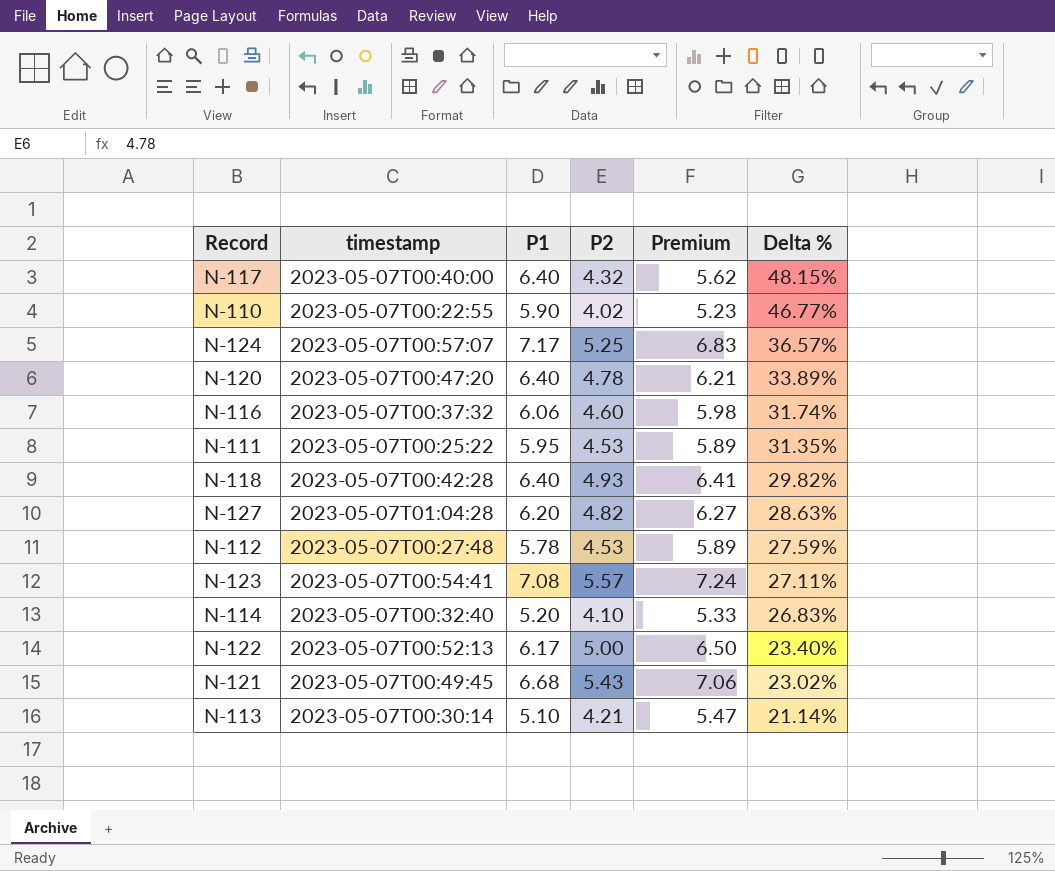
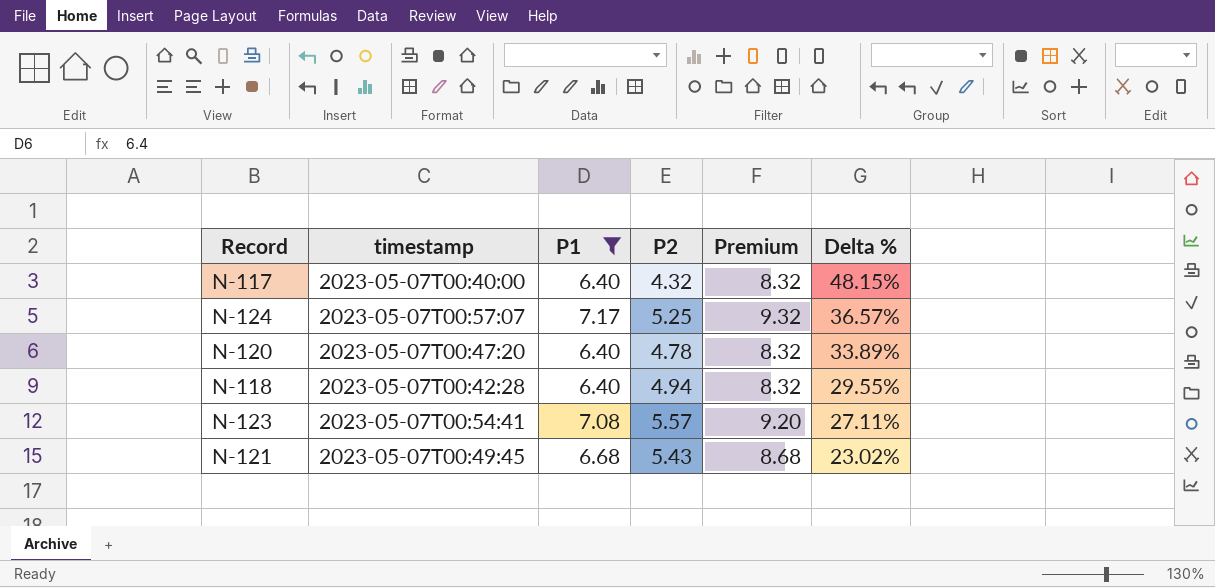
filter: none -> P1 >= 6.40
column Premium | formula: [P2] * 1.3 -> [P1] * 1.3
N-118 | P2: 4.93 -> 4.94
N-118 | Delta %: 29.82% -> 29.55%

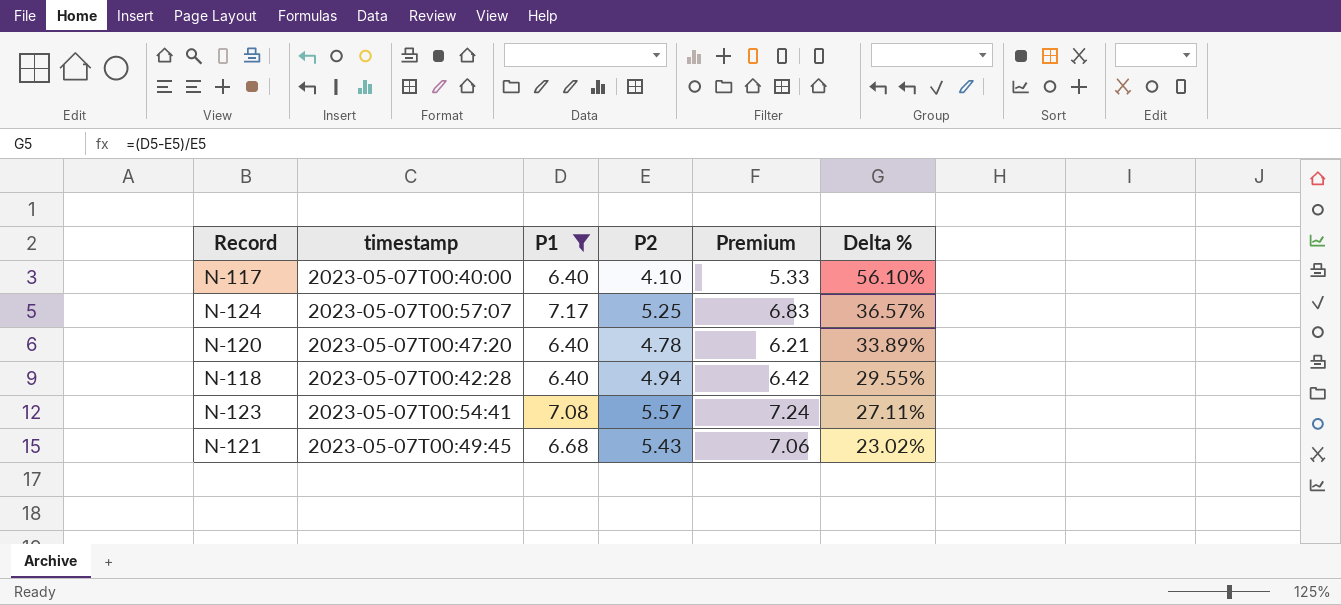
column Premium | formula: [P1] * 1.3 -> [P2] * 1.3
N-117 | P2: 4.32 -> 4.10
N-117 | Delta %: 48.15% -> 56.10%

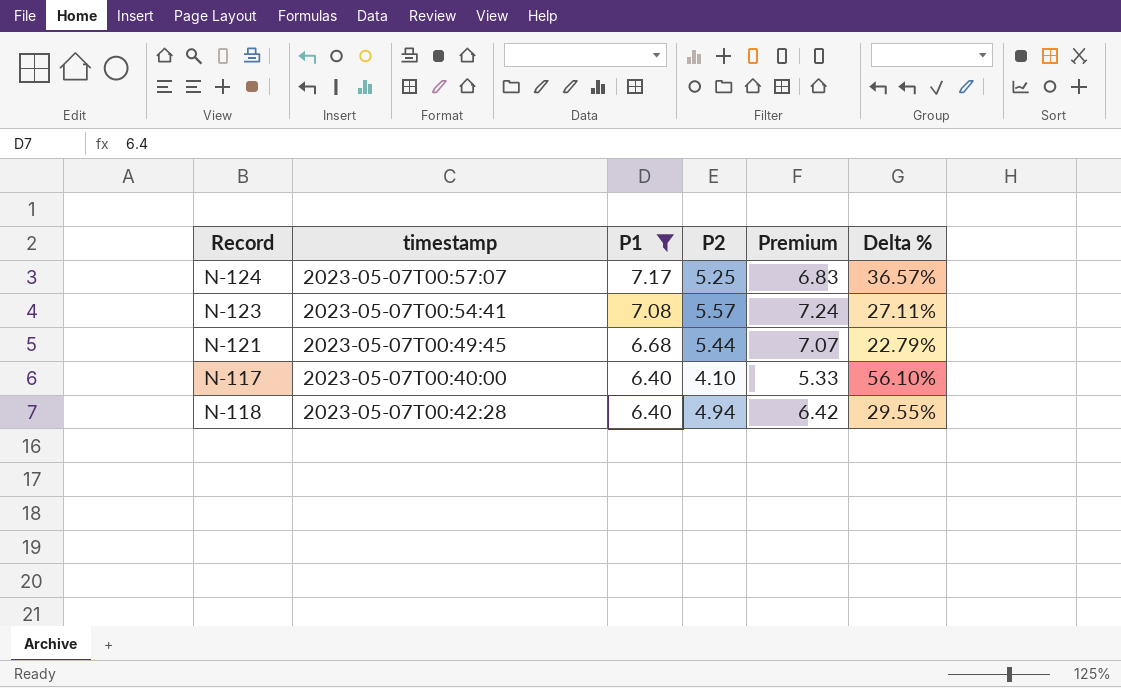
row order: Delta % descending -> P1 descending
row N-120: 2023-05-07T00:47:20 | 6.40 | 4.78 | 6.21 | 33.89% -> none
N-121 | P2: 5.43 -> 5.44
N-121 | Premium: 7.06 -> 7.07
N-121 | Delta %: 23.02% -> 22.79%

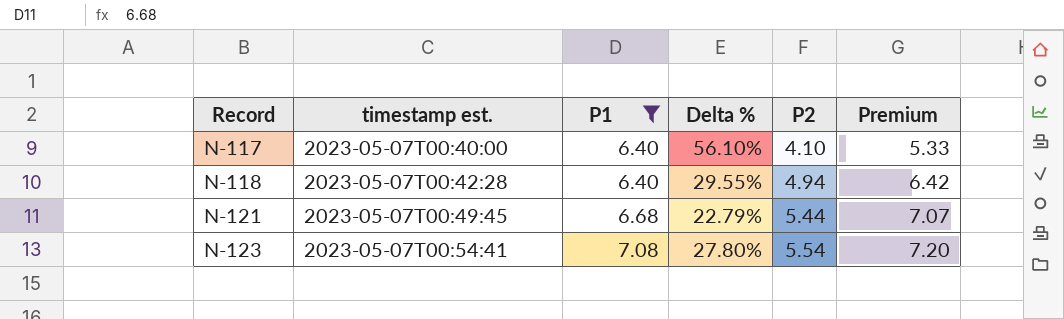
row order: P1 descending -> Record ascending
column name: timestamp -> timestamp est.
column Delta % | position: 6 -> 4
row N-124: 2023-05-07T00:57:07 | 7.17 | 5.25 | 6.83 | 36.57% -> none
N-123 | Delta %: 27.11% -> 27.80%
N-123 | P2: 5.57 -> 5.54
N-123 | Premium: 7.24 -> 7.20

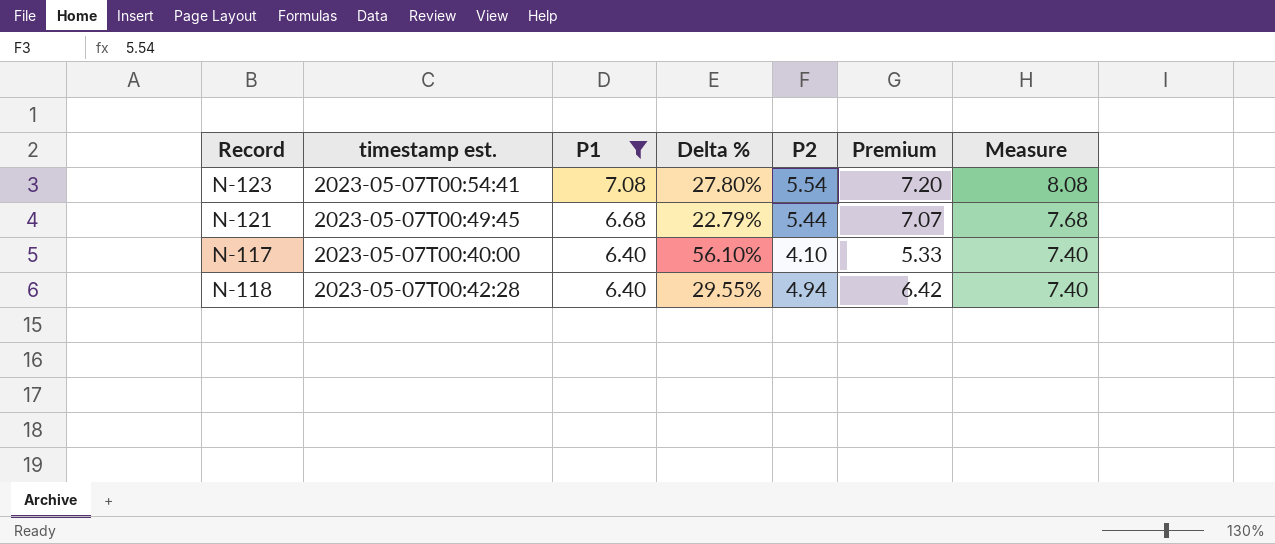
row order: Record ascending -> P1 descending
column Measure | formula: none -> [P1] + 1

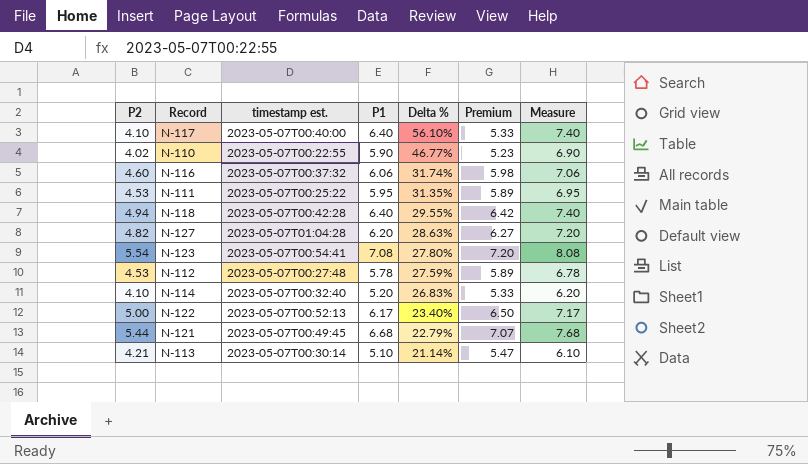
filter: P1 >= 6.40 -> none
row order: P1 descending -> Delta % descending
column P2 | position: 5 -> 1

